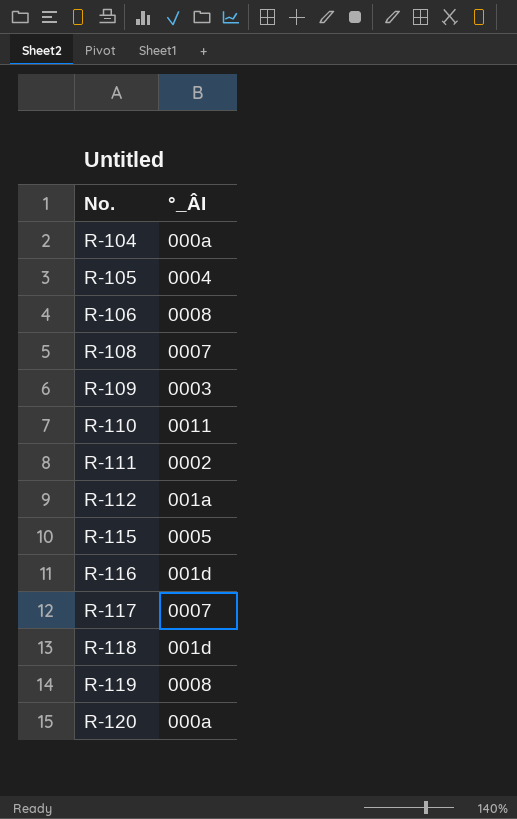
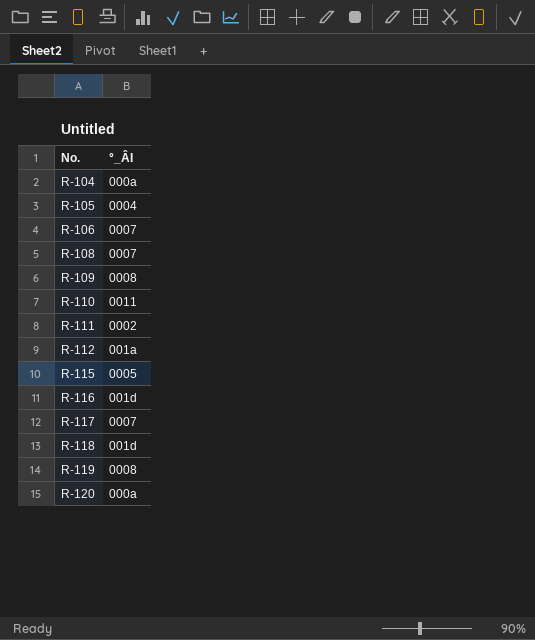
R-106 | °_ÂI: 0008 -> 0007
R-109 | °_ÂI: 0003 -> 0008

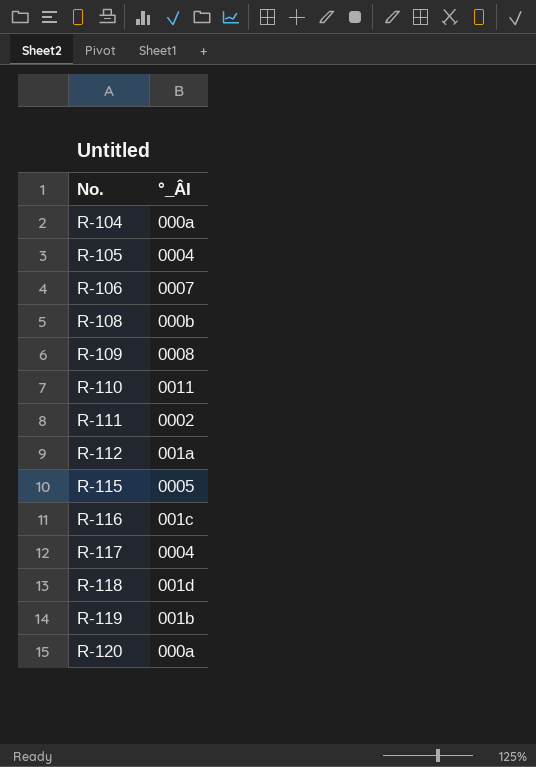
R-108 | °_ÂI: 0007 -> 000b
R-116 | °_ÂI: 001d -> 001c
R-117 | °_ÂI: 0007 -> 0004
R-119 | °_ÂI: 0008 -> 001b

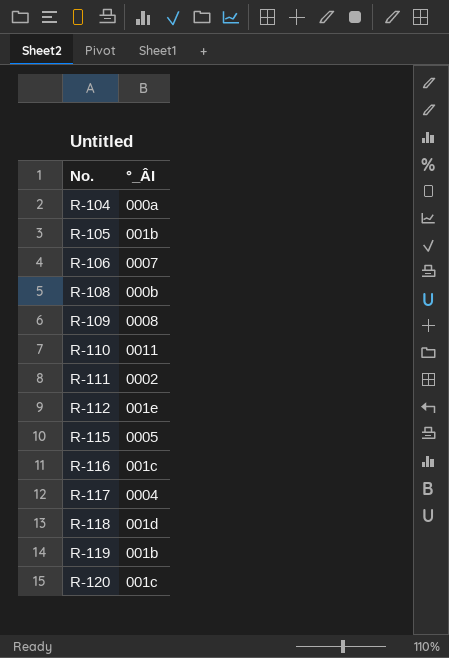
R-105 | °_ÂI: 0004 -> 001b
R-112 | °_ÂI: 001a -> 001e
R-120 | °_ÂI: 000a -> 001c

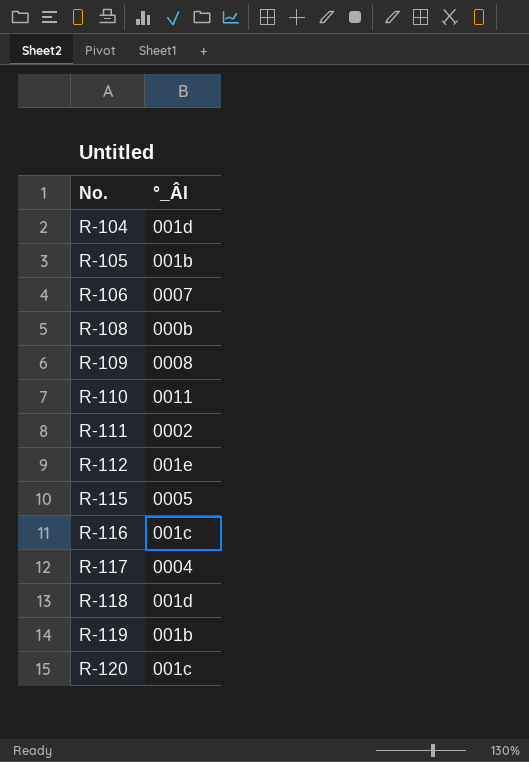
R-104 | °_ÂI: 000a -> 001d

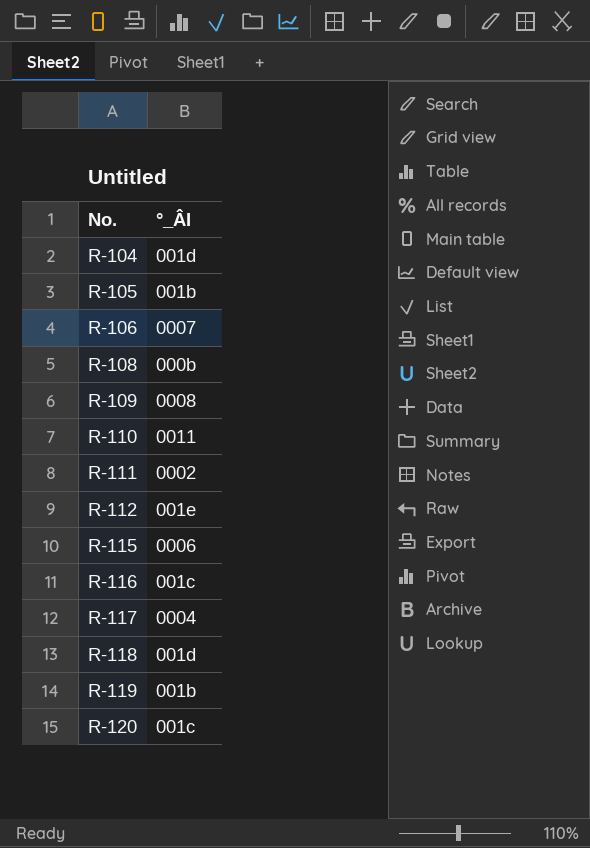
R-115 | °_ÂI: 0005 -> 0006

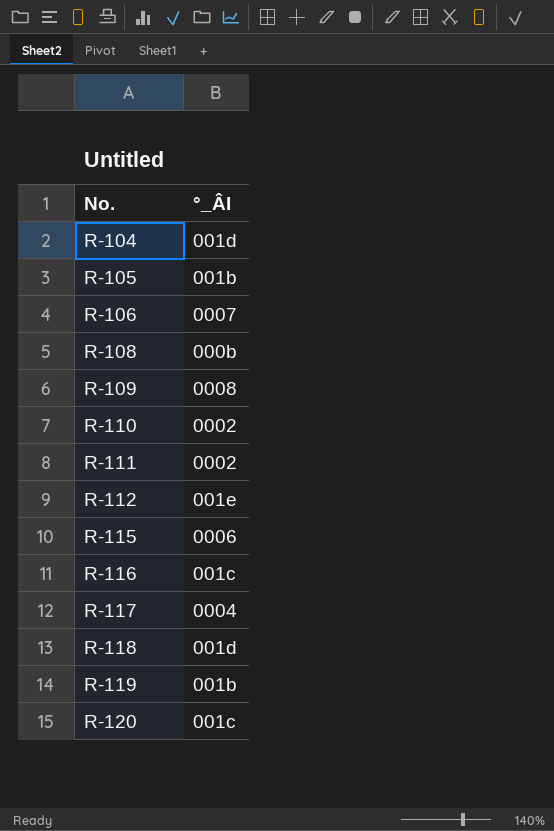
R-110 | °_ÂI: 0011 -> 0002

